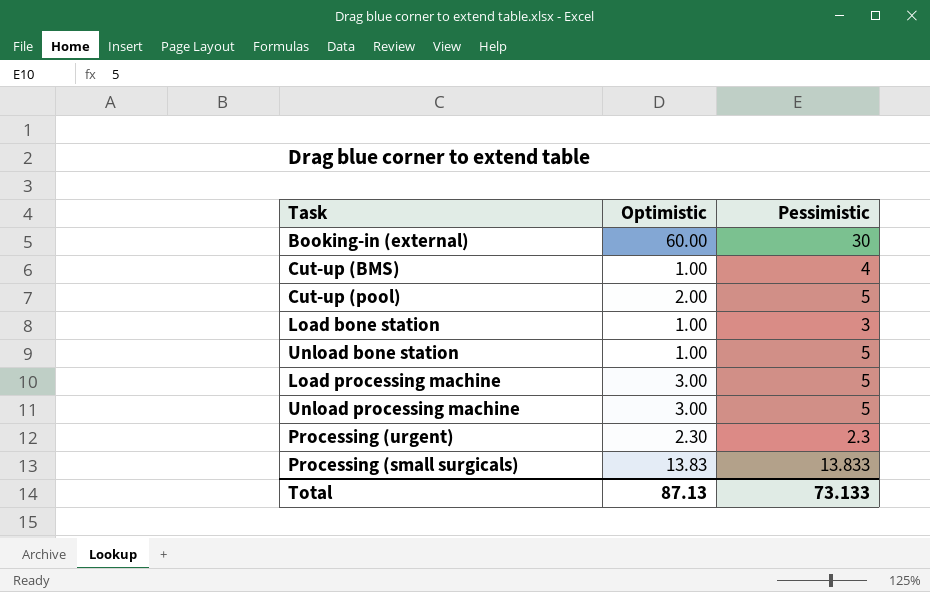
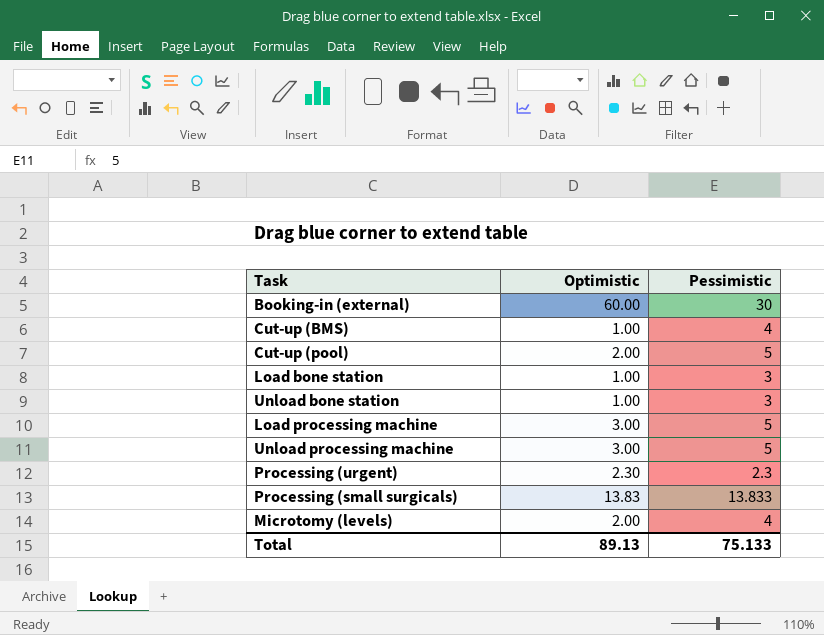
Unload bone station | Pessimistic: 5 -> 3
row Microtomy (levels): none -> 2.00 | 4
Total | Optimistic: 87.13 -> 89.13
Total | Pessimistic: 73.133 -> 75.133

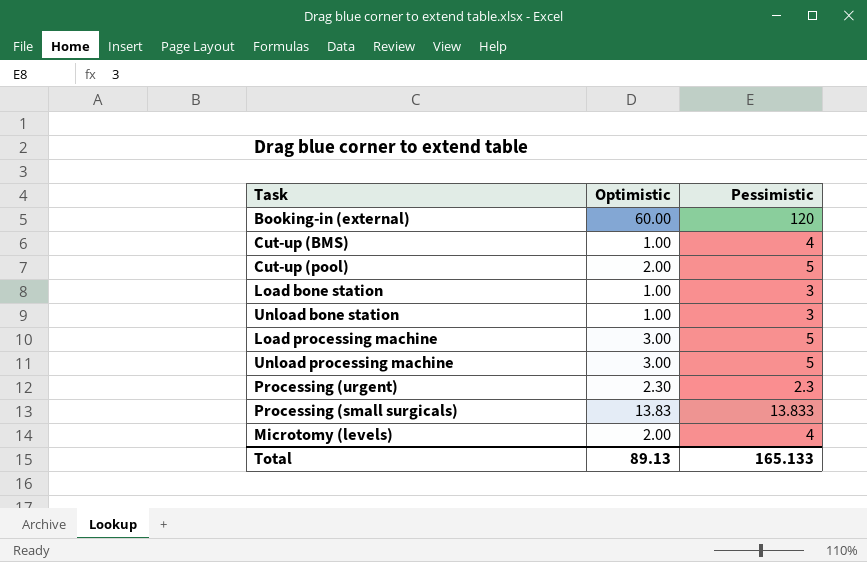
Booking-in (external) | Pessimistic: 30 -> 120
Total | Pessimistic: 75.133 -> 165.133

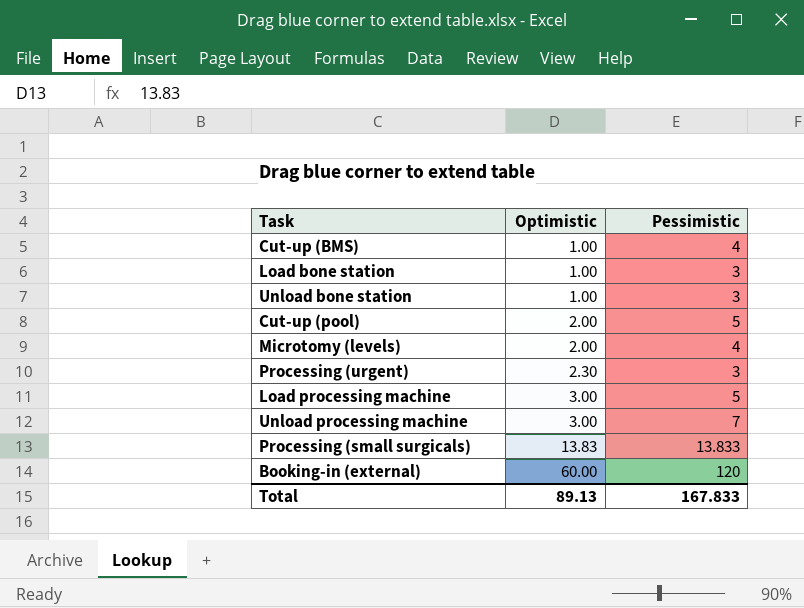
row order: none -> Optimistic ascending
Processing (urgent) | Pessimistic: 2.3 -> 3
Unload processing machine | Pessimistic: 5 -> 7
Total | Pessimistic: 165.133 -> 167.833

